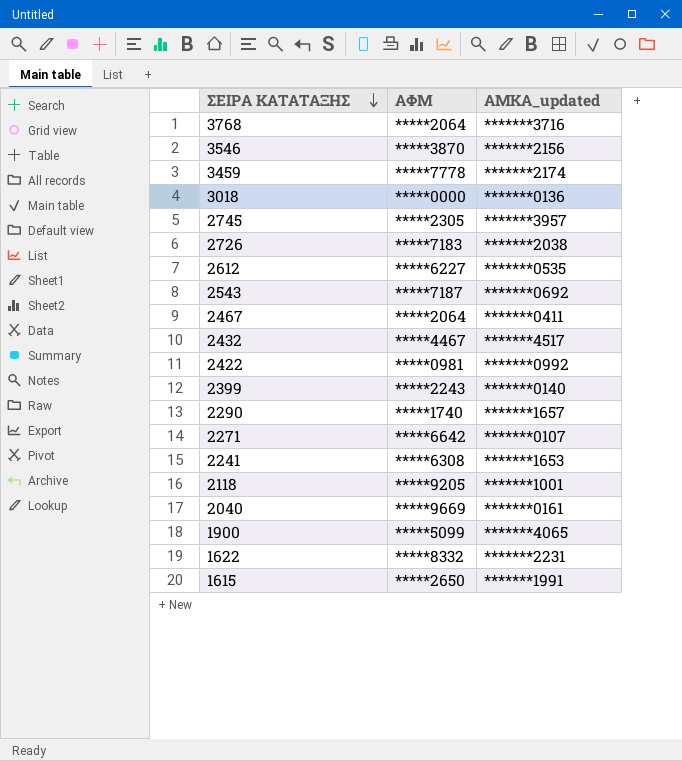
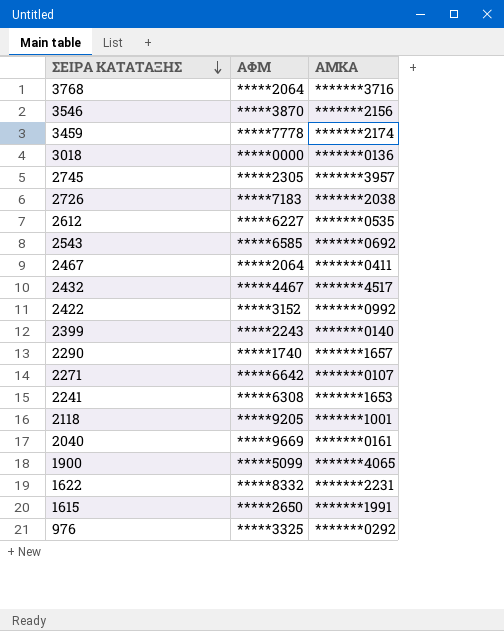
column name: ΑΜΚΑ_updated -> ΑΜΚΑ
2543 | ΑΦΜ: *****7187 -> *****6585
2422 | ΑΦΜ: *****0981 -> *****3152
row 976: none -> *****3325 | *******0292

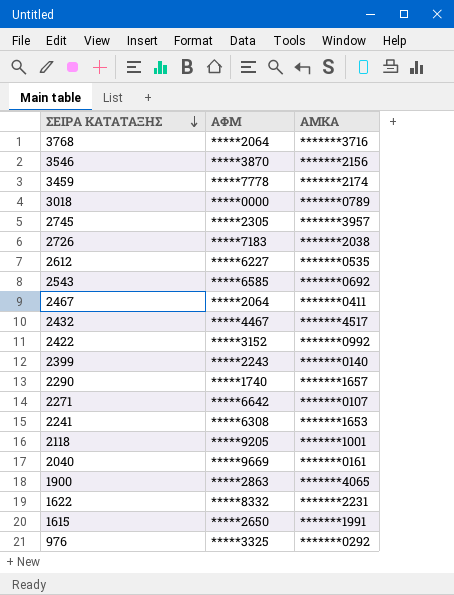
3018 | ΑΜΚΑ: *******0136 -> *******0789
1900 | ΑΦΜ: *****5099 -> *****2863

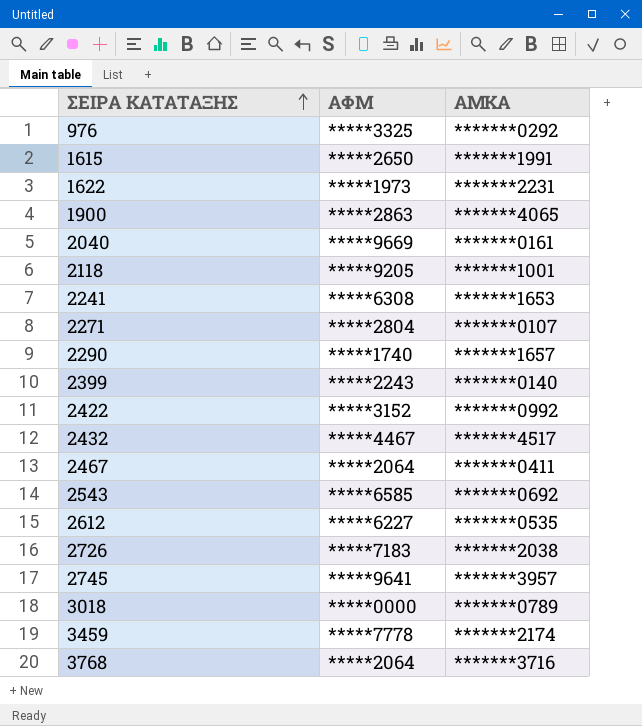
row order: ΣΕΙΡΑ ΚΑΤΑΤΑΞΗΣ descending -> ΣΕΙΡΑ ΚΑΤΑΤΑΞΗΣ ascending
row 3546: *****3870 | *******2156 -> none
1622 | ΑΦΜ: *****8332 -> *****1973
2271 | ΑΦΜ: *****6642 -> *****2804
2745 | ΑΦΜ: *****2305 -> *****9641

